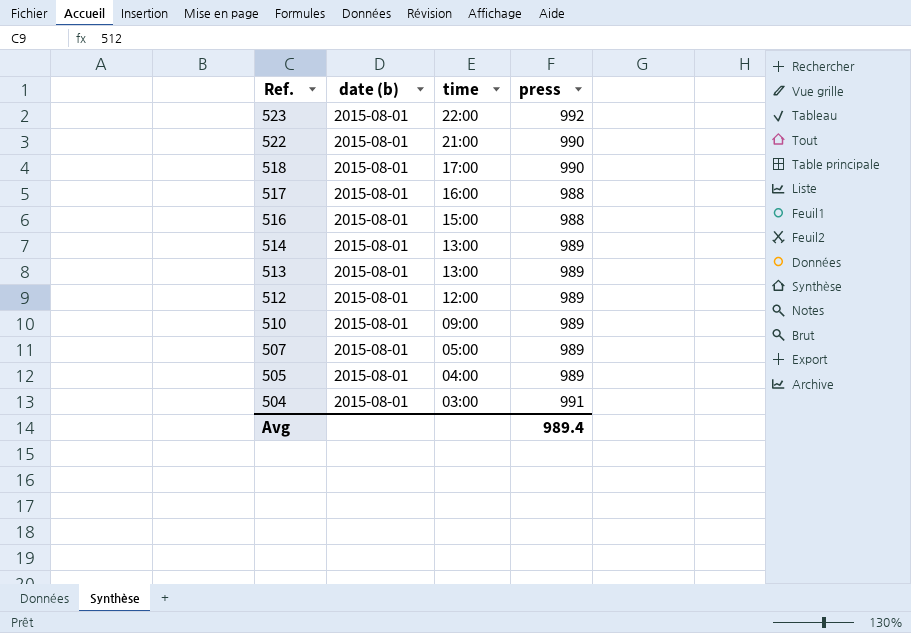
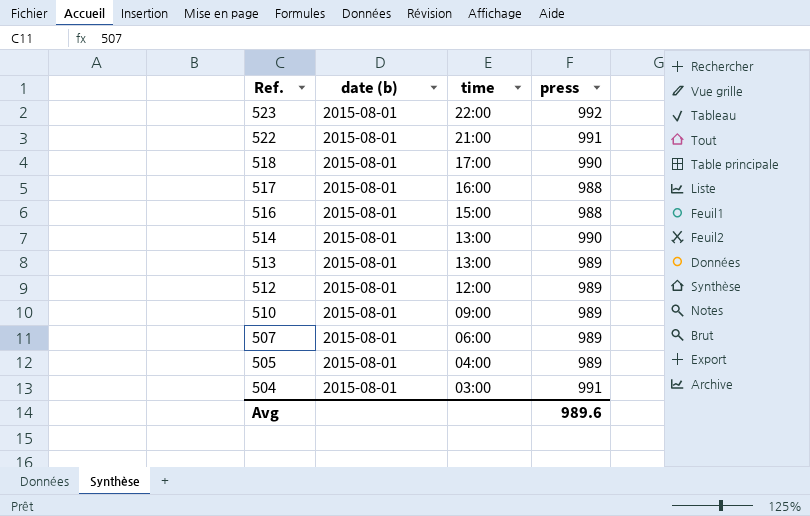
522 | press: 990 -> 991
514 | press: 989 -> 990
507 | time: 05:00 -> 06:00
Avg | press: 989.4 -> 989.6

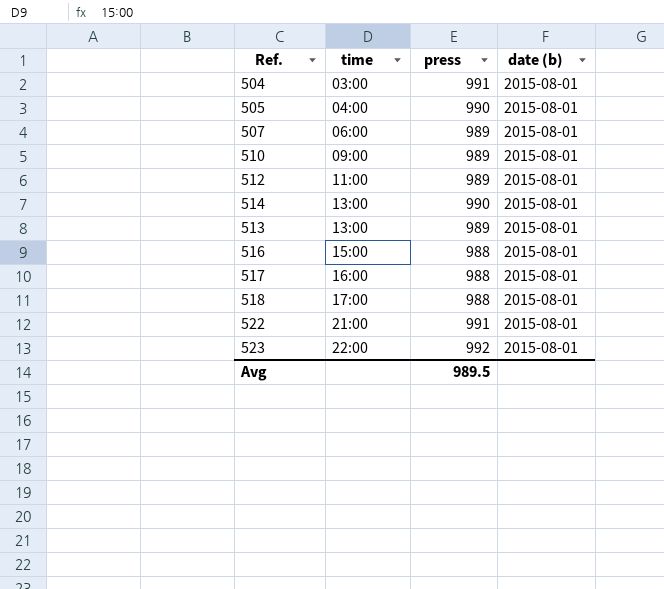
row order: Ref. descending -> time ascending
column date (b) | position: 2 -> 4
505 | press: 989 -> 990
512 | time: 12:00 -> 11:00
518 | press: 990 -> 988
Avg | press: 989.6 -> 989.5

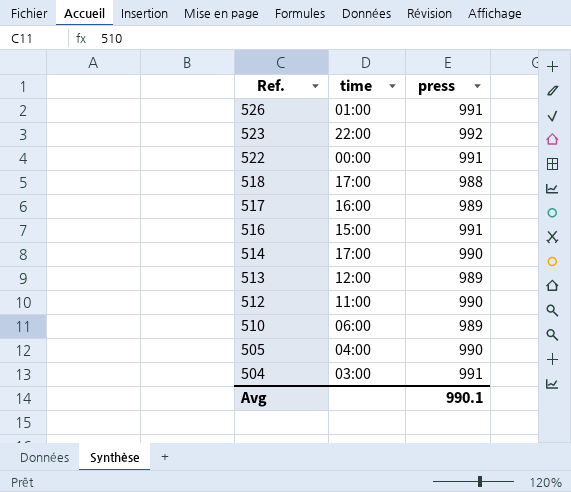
row order: time ascending -> Ref. descending
column date (b) | position: 4 -> none
row 507: 06:00 | 989 | 2015-08-01 -> none
row 526: none -> 01:00 | 991
522 | time: 21:00 -> 00:00
517 | press: 988 -> 989
516 | press: 988 -> 991
514 | time: 13:00 -> 17:00
513 | time: 13:00 -> 12:00
512 | press: 989 -> 990
510 | time: 09:00 -> 06:00
Avg | press: 989.5 -> 990.1

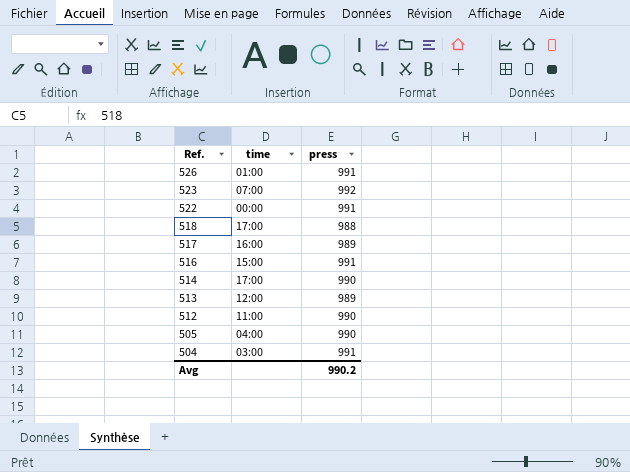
row 510: 06:00 | 989 -> none
523 | time: 22:00 -> 07:00
Avg | press: 990.1 -> 990.2

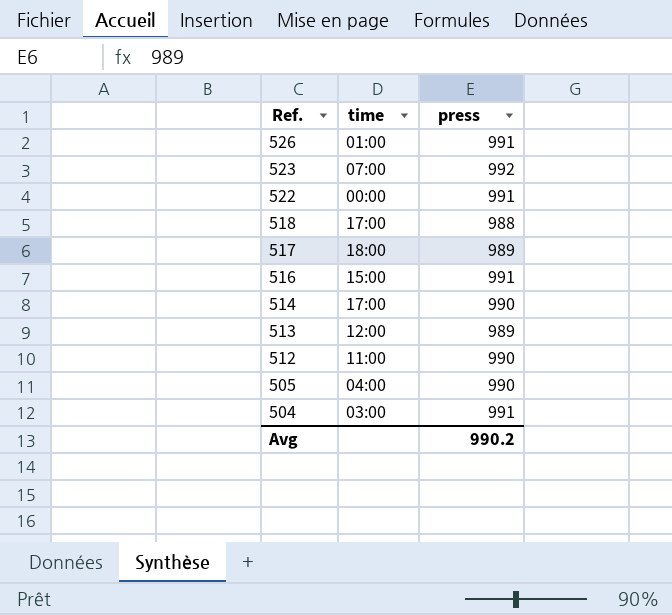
517 | time: 16:00 -> 18:00

